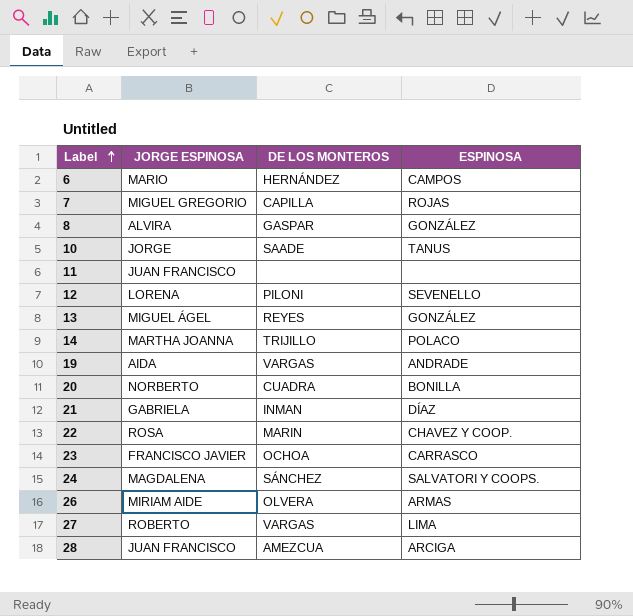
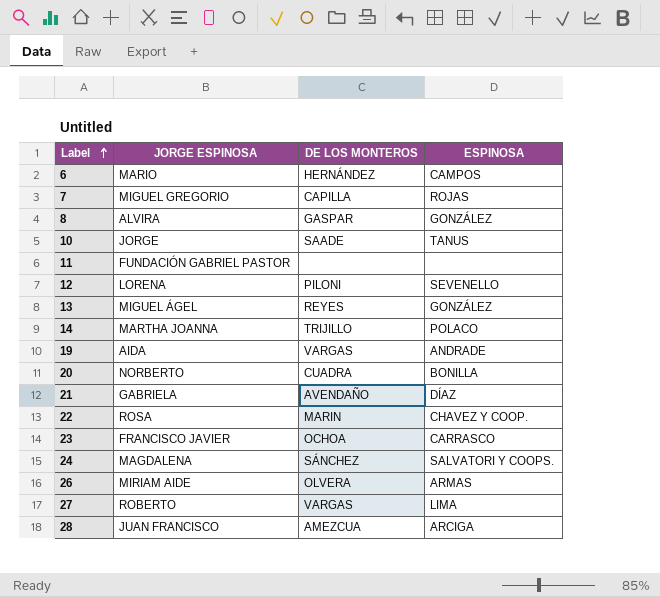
11 | JORGE ESPINOSA: JUAN FRANCISCO -> FUNDACIÓN GABRIEL PASTOR
21 | DE LOS MONTEROS: INMAN -> AVENDAÑO

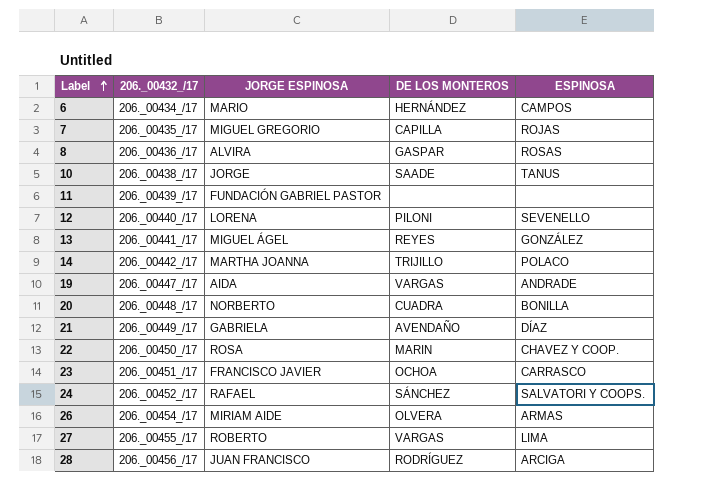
column 206._00432_/17 | position: none -> 2
8 | ESPINOSA: GONZÁLEZ -> ROSAS
24 | JORGE ESPINOSA: MAGDALENA -> RAFAEL
28 | DE LOS MONTEROS: AMEZCUA -> RODRÍGUEZ

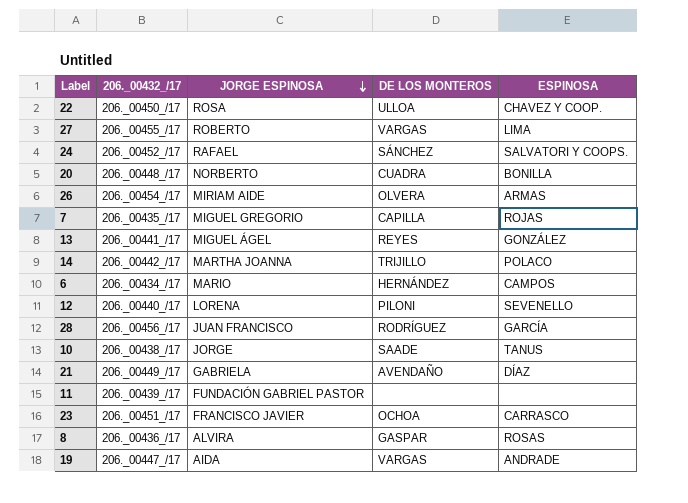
row order: Label ascending -> JORGE ESPINOSA descending
22 | DE LOS MONTEROS: MARIN -> ULLOA
28 | ESPINOSA: ARCIGA -> GARCÍA

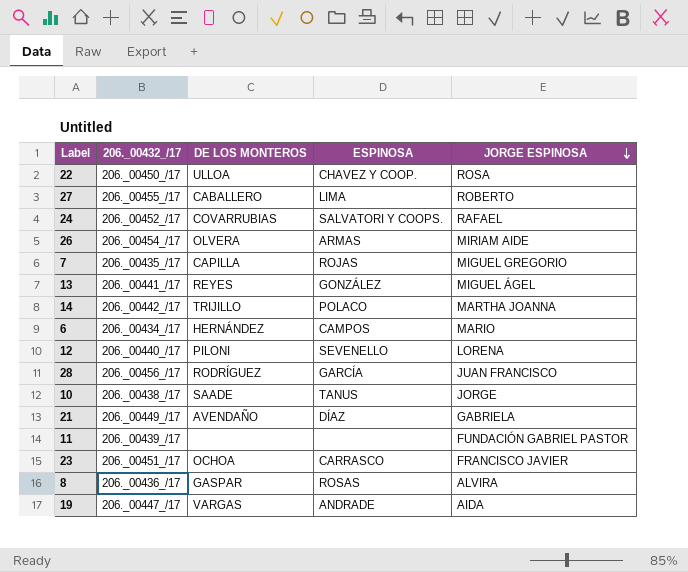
column JORGE ESPINOSA | position: 3 -> 5
row 20: 206._00448_/17 | NORBERTO | CUADRA | BONILLA -> none
27 | DE LOS MONTEROS: VARGAS -> CABALLERO
24 | DE LOS MONTEROS: SÁNCHEZ -> COVARRUBIAS

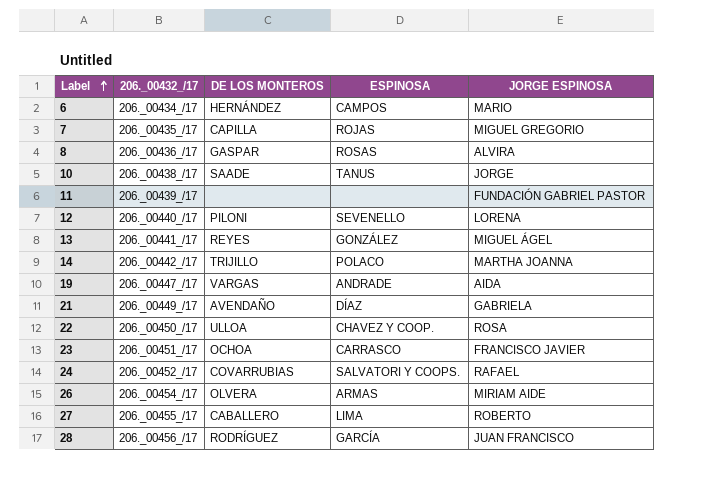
row order: JORGE ESPINOSA descending -> Label ascending

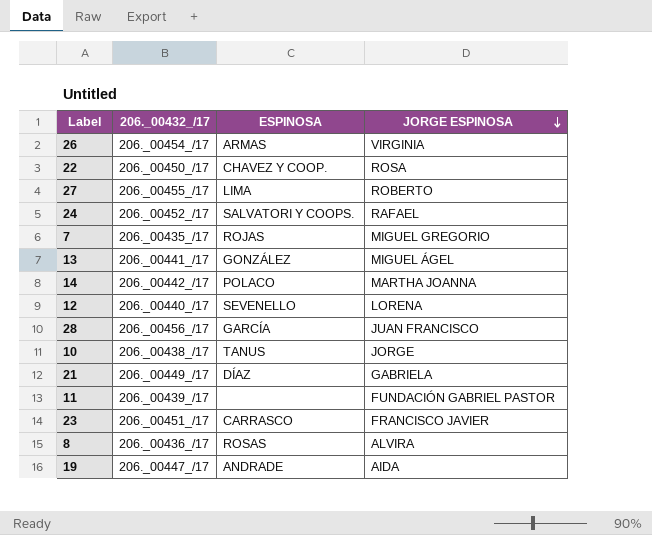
row order: Label ascending -> JORGE ESPINOSA descending
column DE LOS MONTEROS | position: 3 -> none
row 6: 206._00434_/17 | HERNÁNDEZ | CAMPOS | MARIO -> none
26 | JORGE ESPINOSA: MIRIAM AIDE -> VIRGINIA

